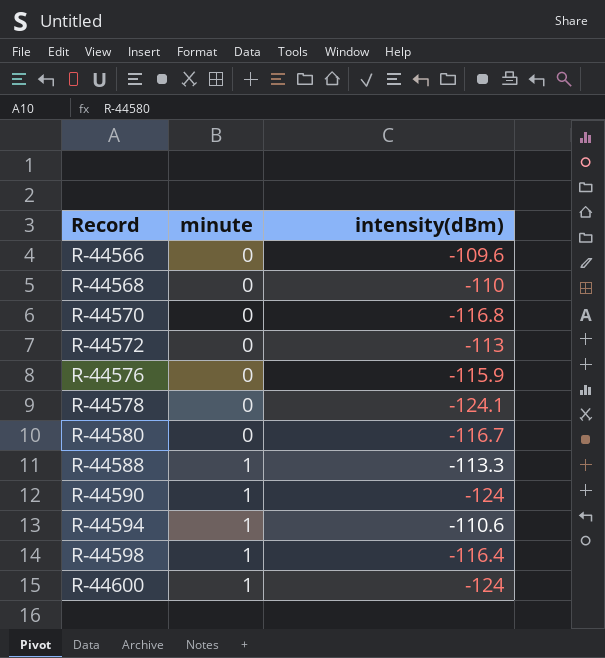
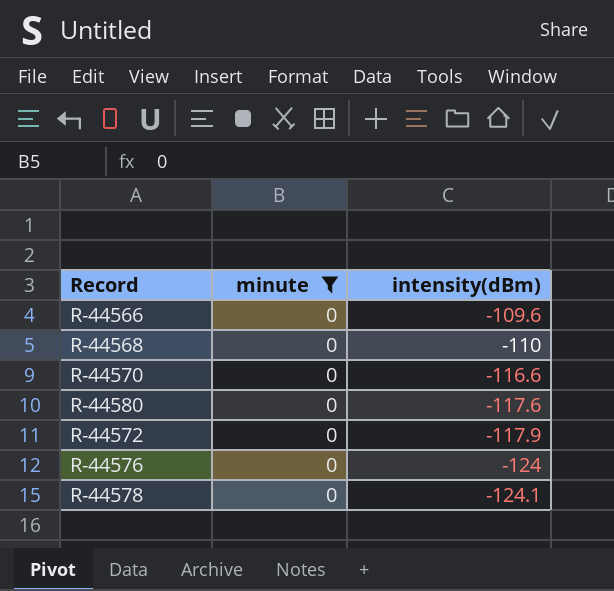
filter: none -> minute = 0
row order: Record ascending -> intensity(dBm) descending
R-44570 | intensity(dBm): -116.8 -> -116.6
R-44580 | intensity(dBm): -116.7 -> -117.6
R-44572 | intensity(dBm): -113 -> -117.9
R-44576 | intensity(dBm): -115.9 -> -124

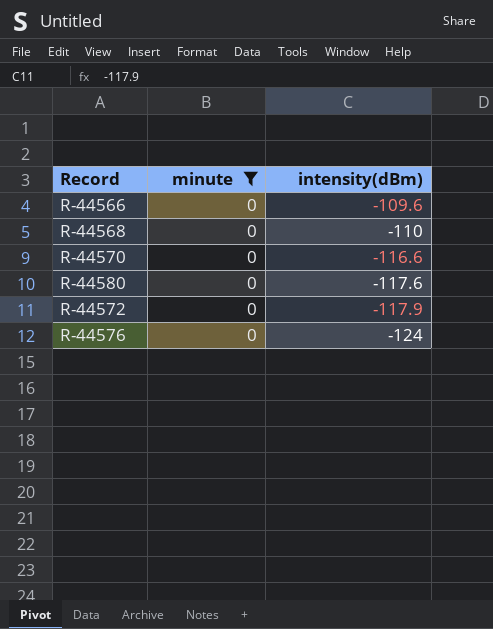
row R-44578: 0 | -124.1 -> none

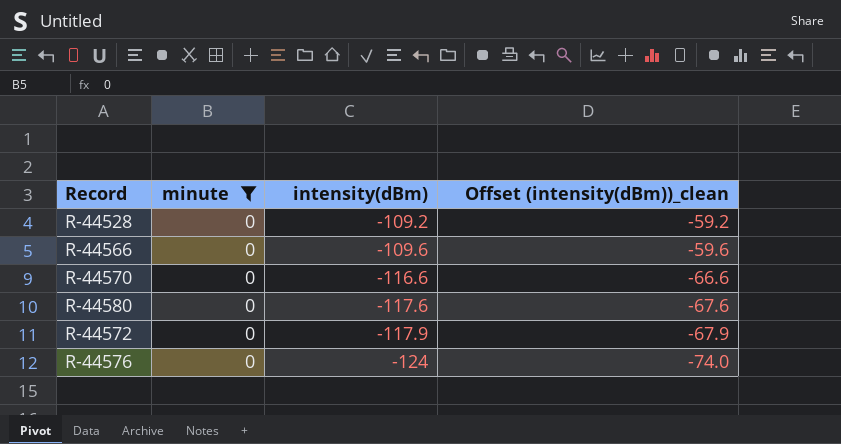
column Offset (intensity(dBm))_clean | formula: none -> [intensity(dBm)] + 50
row R-44568: 0 | -110 -> none
row R-44528: none -> 0 | -109.2 | -59.2

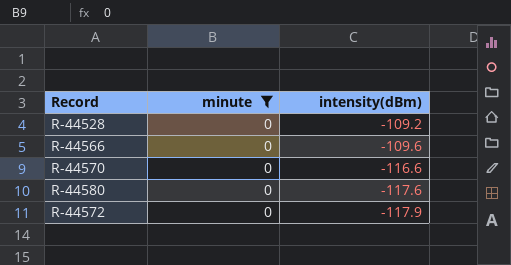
column Offset (intensity(dBm))_clean | formula: [intensity(dBm)] + 50 -> none
row R-44576: 0 | -124 | -74.0 -> none

